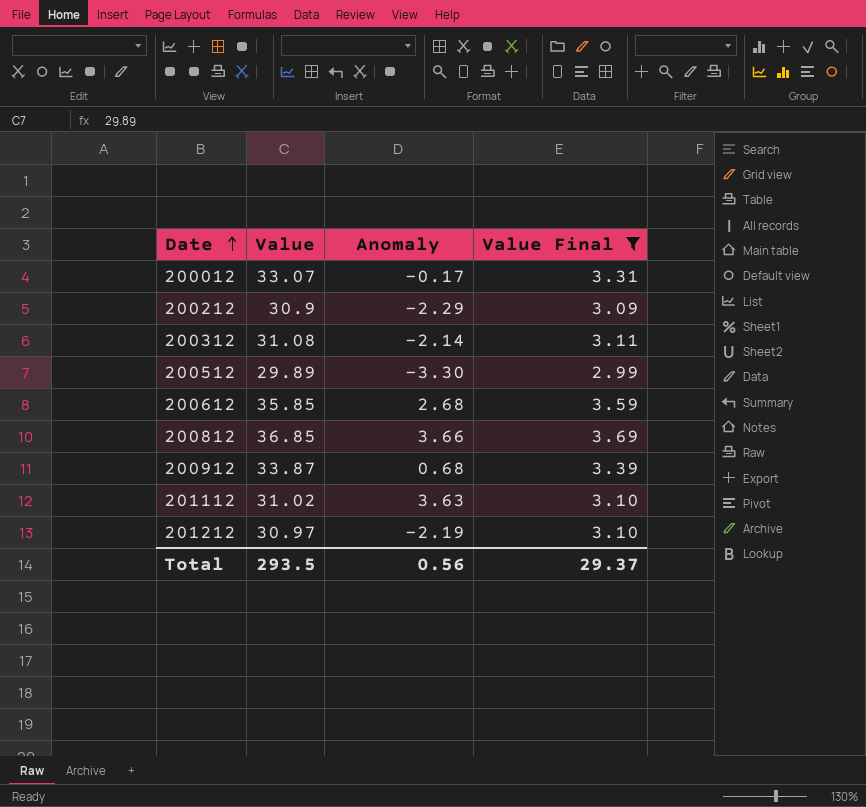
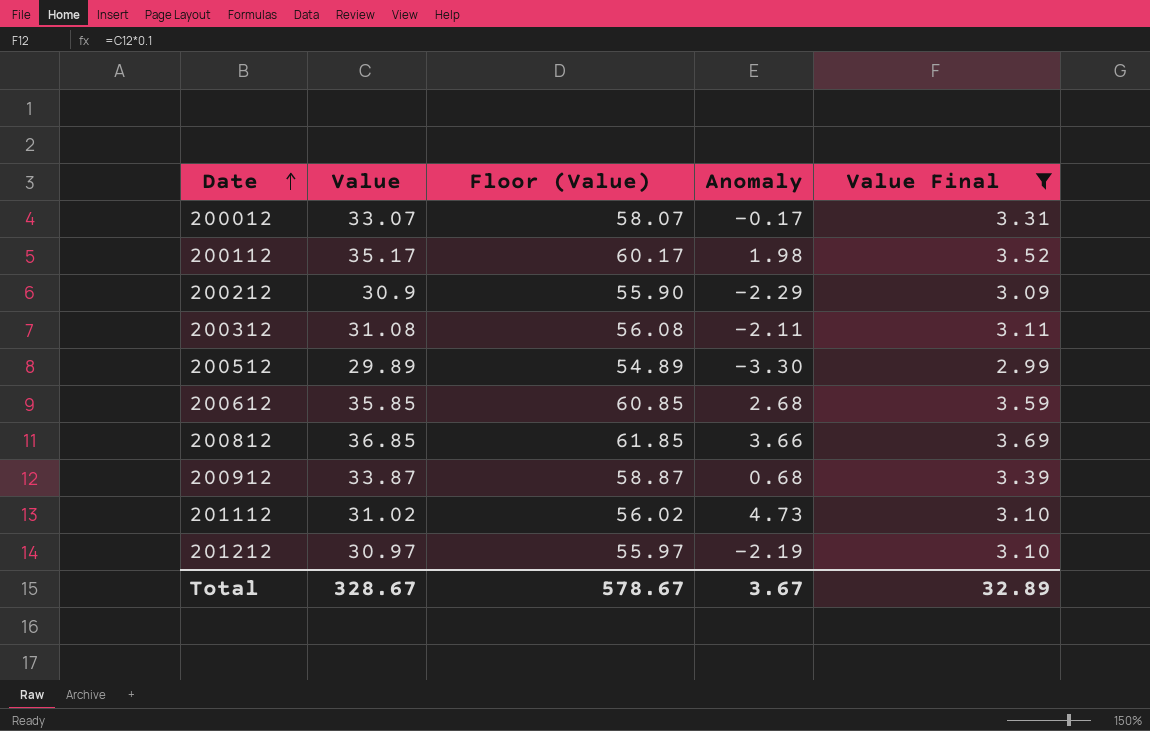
column Floor (Value) | formula: none -> [Value] + 25
row 200112: none -> 35.17 | 60.17 | 1.98 | 3.52
200312 | Anomaly: -2.14 -> -2.11
201112 | Anomaly: 3.63 -> 4.73
Total | Value: 293.5 -> 328.67
Total | Anomaly: 0.56 -> 3.67
Total | Value Final: 29.37 -> 32.89

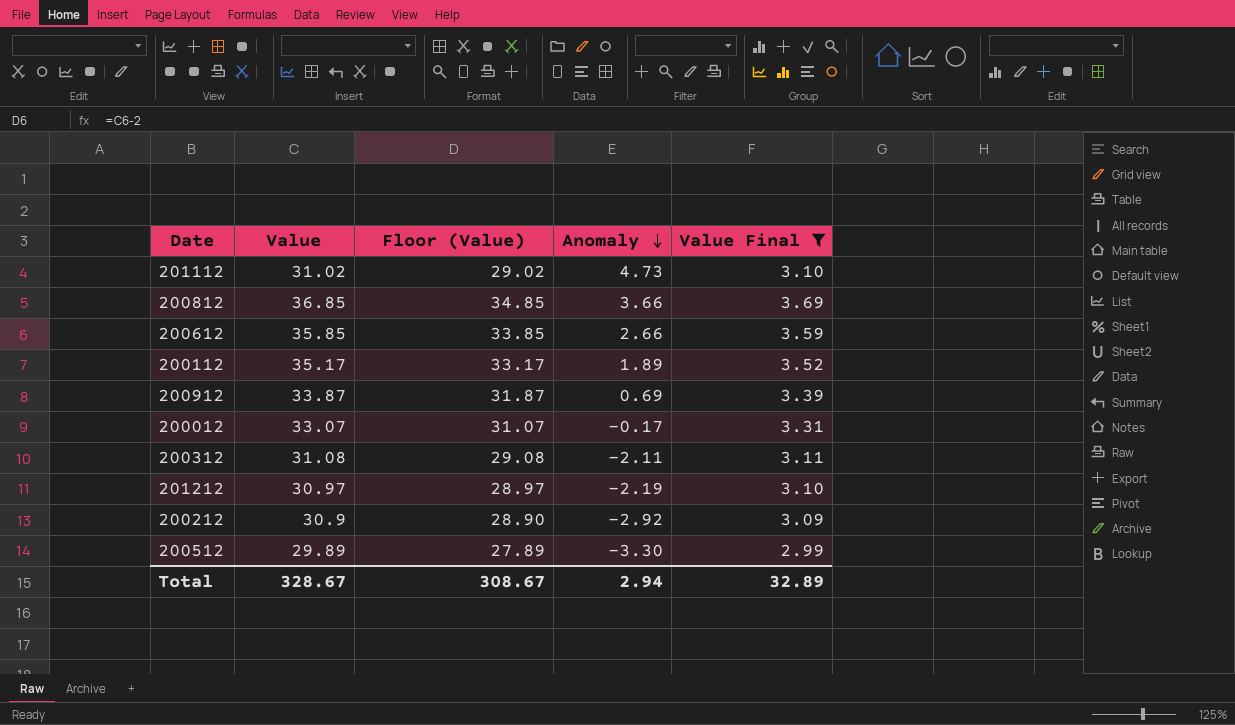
row order: Date ascending -> Anomaly descending
column Floor (Value) | formula: [Value] + 25 -> [Value] - 2
200612 | Anomaly: 2.68 -> 2.66
200112 | Anomaly: 1.98 -> 1.89
200912 | Anomaly: 0.68 -> 0.69
200212 | Anomaly: -2.29 -> -2.92
Total | Floor (Value): 578.67 -> 308.67
Total | Anomaly: 3.67 -> 2.94

